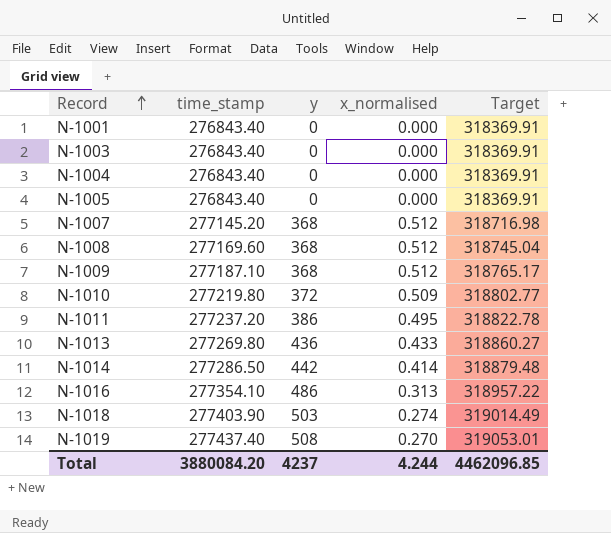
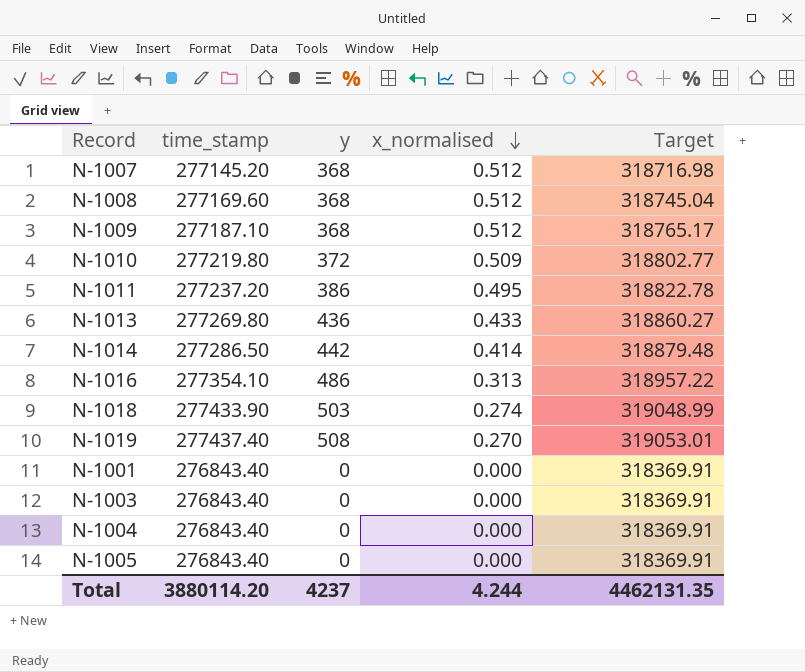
row order: Record ascending -> x_normalised descending
N-1018 | time_stamp: 277403.90 -> 277433.90
N-1018 | Target: 319014.49 -> 319048.99
Total | time_stamp: 3880084.20 -> 3880114.20
Total | Target: 4462096.85 -> 4462131.35

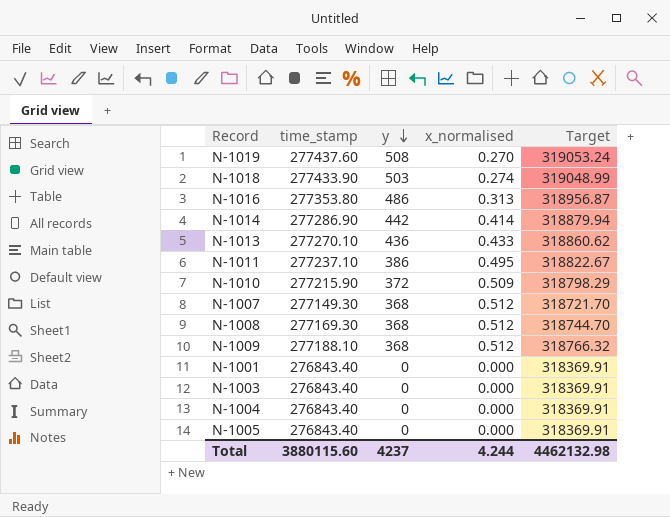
row order: x_normalised descending -> y descending
N-1019 | time_stamp: 277437.40 -> 277437.60
N-1019 | Target: 319053.01 -> 319053.24
N-1016 | time_stamp: 277354.10 -> 277353.80
N-1016 | Target: 318957.22 -> 318956.87
N-1014 | time_stamp: 277286.50 -> 277286.90
N-1014 | Target: 318879.48 -> 318879.94
N-1013 | time_stamp: 277269.80 -> 277270.10
N-1013 | Target: 318860.27 -> 318860.62
N-1011 | time_stamp: 277237.20 -> 277237.10
N-1011 | Target: 318822.78 -> 318822.67
N-1010 | time_stamp: 277219.80 -> 277215.90
N-1010 | Target: 318802.77 -> 318798.29
N-1007 | time_stamp: 277145.20 -> 277149.30
N-1007 | Target: 318716.98 -> 318721.70
N-1008 | time_stamp: 277169.60 -> 277169.30
N-1008 | Target: 318745.04 -> 318744.70
N-1009 | time_stamp: 277187.10 -> 277188.10
N-1009 | Target: 318765.17 -> 318766.32
Total | time_stamp: 3880114.20 -> 3880115.60
Total | Target: 4462131.35 -> 4462132.98

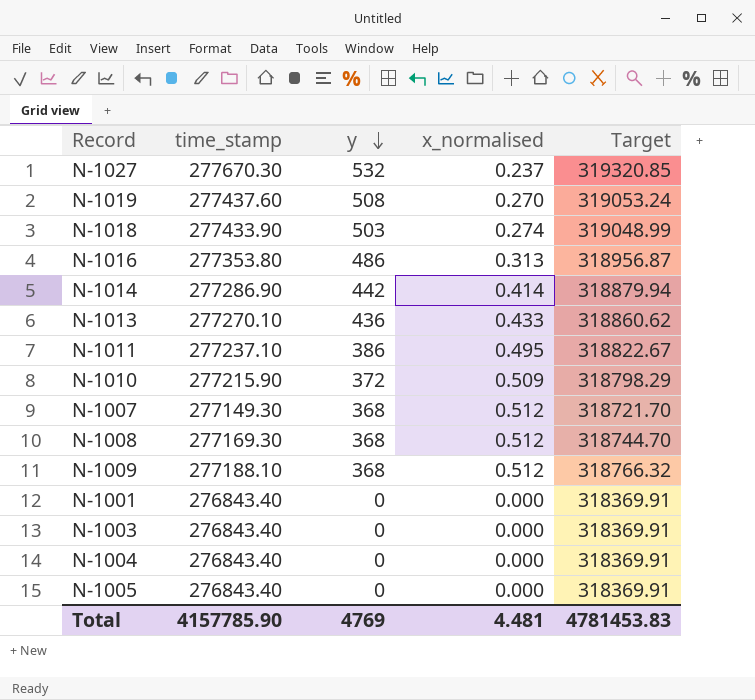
row N-1027: none -> 277670.30 | 532 | 0.237 | 319320.85
Total | time_stamp: 3880115.60 -> 4157785.90
Total | y: 4237 -> 4769
Total | x_normalised: 4.244 -> 4.481
Total | Target: 4462132.98 -> 4781453.83

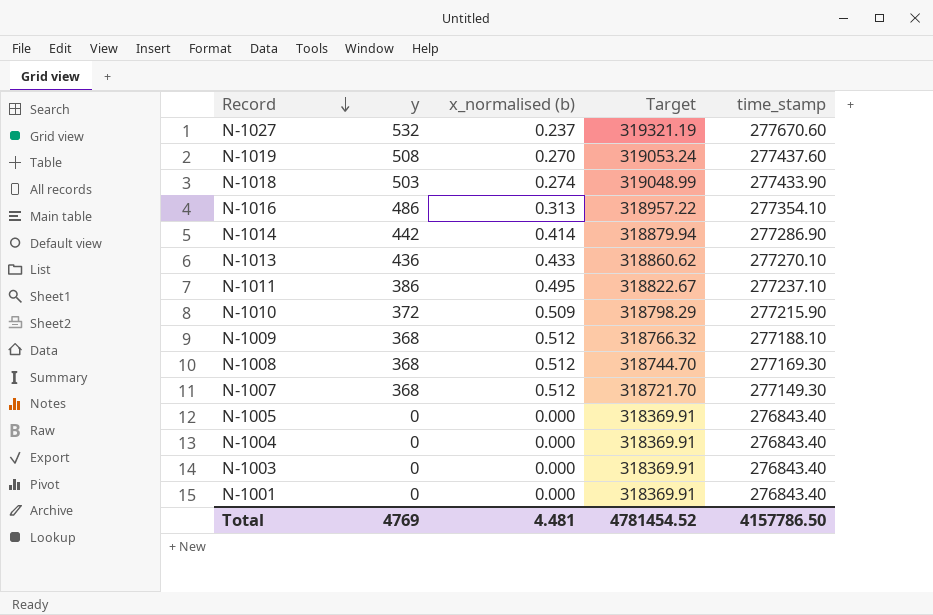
row order: y descending -> Record descending
column name: x_normalised -> x_normalised (b)
column time_stamp | position: 2 -> 5
N-1027 | Target: 319320.85 -> 319321.19
N-1027 | time_stamp: 277670.30 -> 277670.60
N-1016 | Target: 318956.87 -> 318957.22
N-1016 | time_stamp: 277353.80 -> 277354.10
Total | Target: 4781453.83 -> 4781454.52
Total | time_stamp: 4157785.90 -> 4157786.50

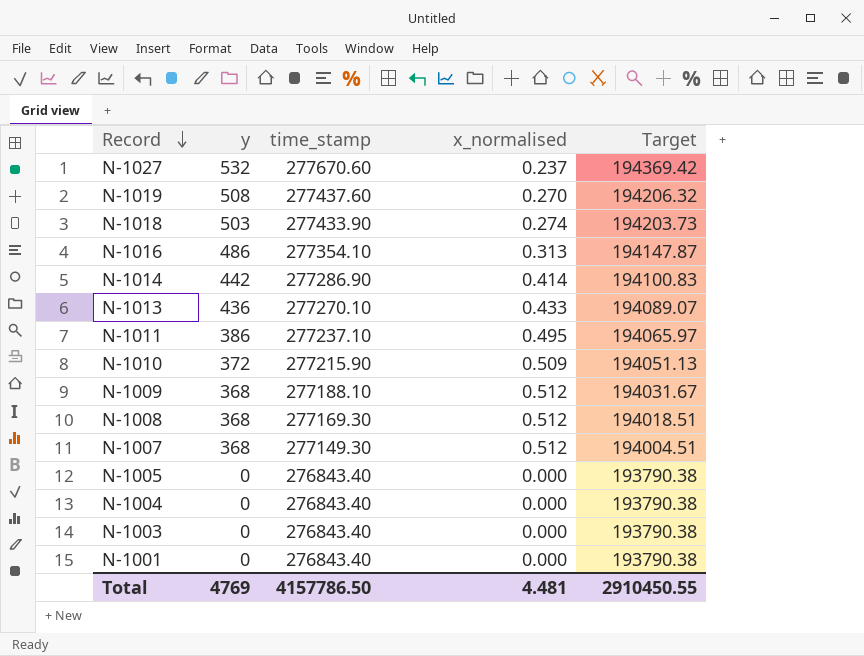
column time_stamp | position: 5 -> 3
column name: x_normalised (b) -> x_normalised
column Target | formula: [time_stamp] * 1.15 -> [time_stamp] * 0.7
Total | Target: 4781454.52 -> 2910450.55

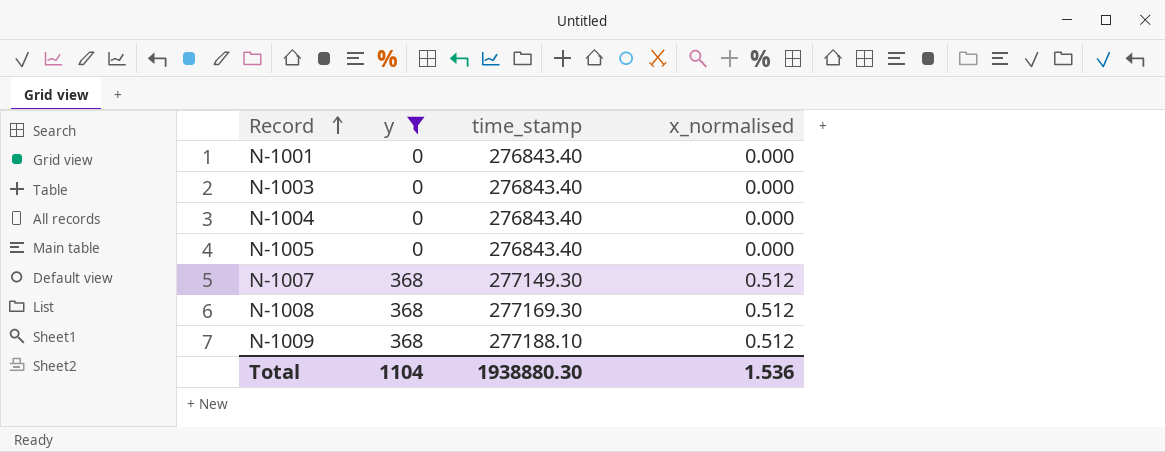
filter: none -> y <= 368
row order: Record descending -> Record ascending
column Target | formula: [time_stamp] * 0.7 -> none
Total | y: 4769 -> 1104
Total | time_stamp: 4157786.50 -> 1938880.30
Total | x_normalised: 4.481 -> 1.536

